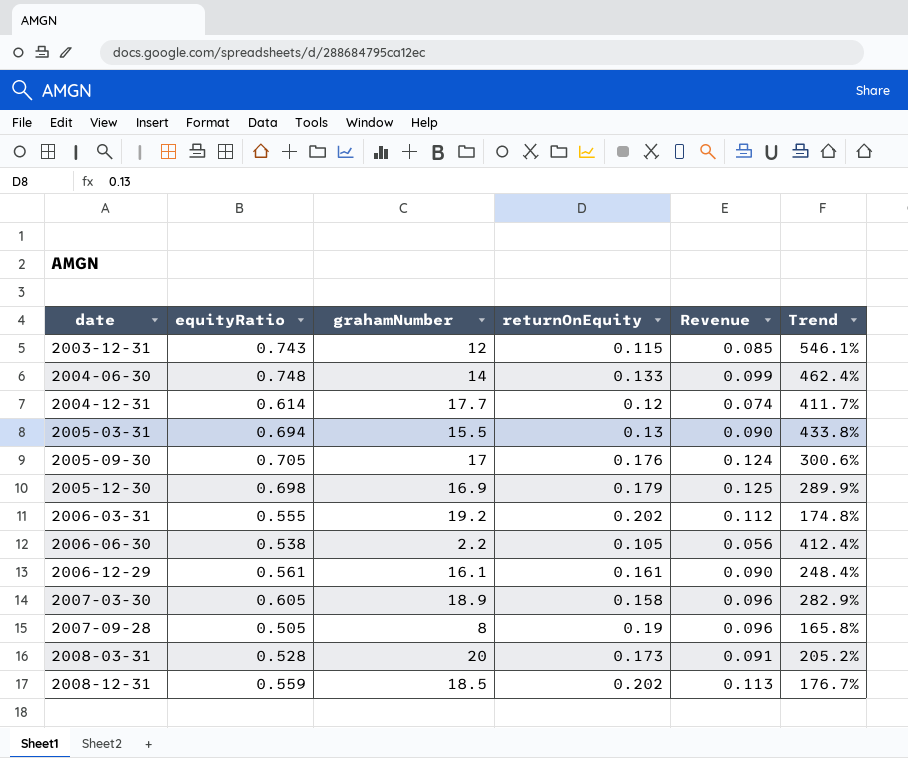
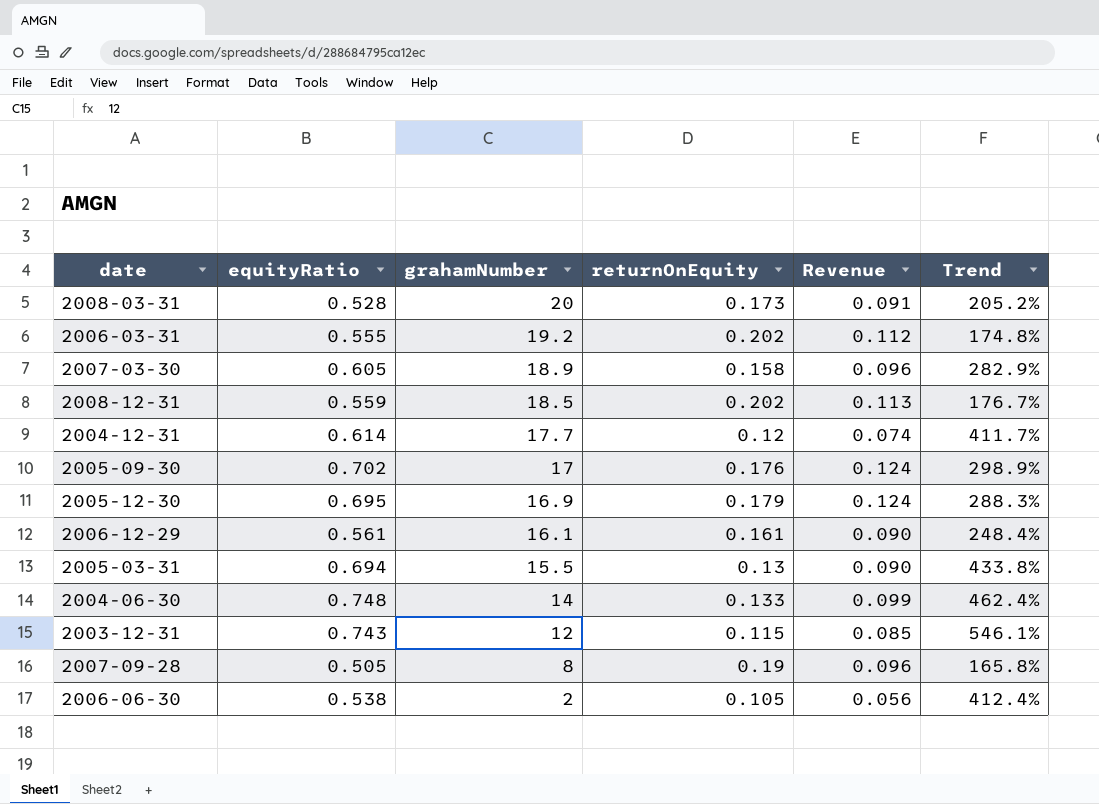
row order: date ascending -> grahamNumber descending
2005-09-30 | equityRatio: 0.705 -> 0.702
2005-09-30 | Trend: 300.6% -> 298.9%
2005-12-30 | equityRatio: 0.698 -> 0.695
2005-12-30 | Revenue: 0.125 -> 0.124
2005-12-30 | Trend: 289.9% -> 288.3%
2006-06-30 | grahamNumber: 2.2 -> 2

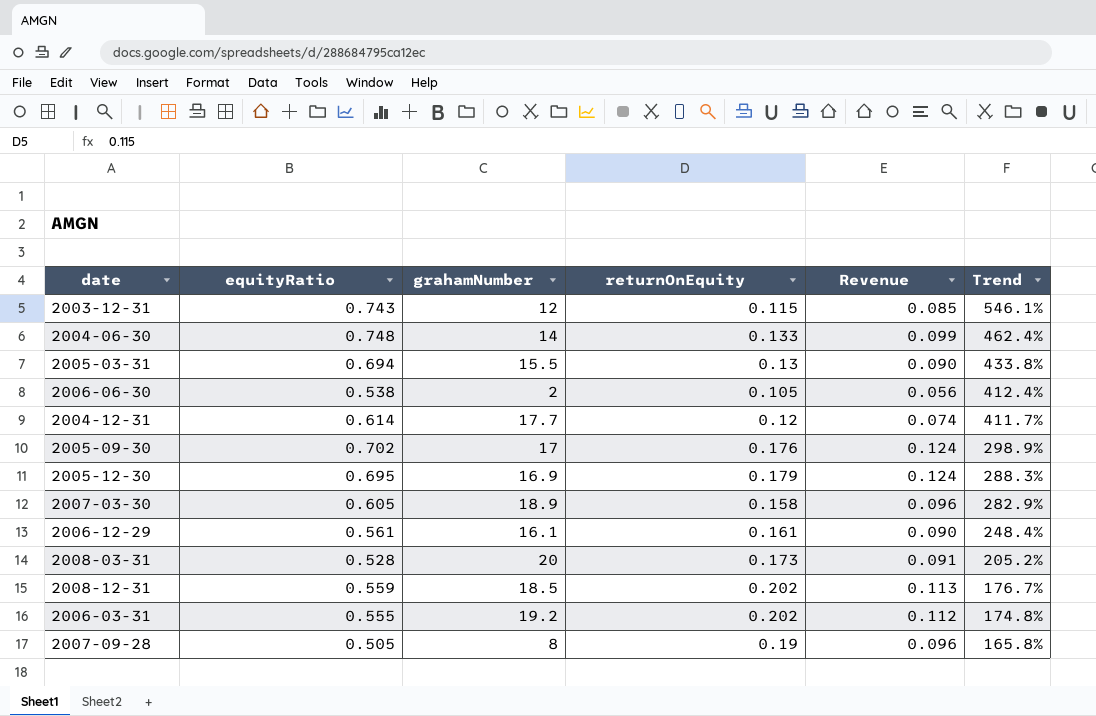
row order: grahamNumber descending -> Trend descending

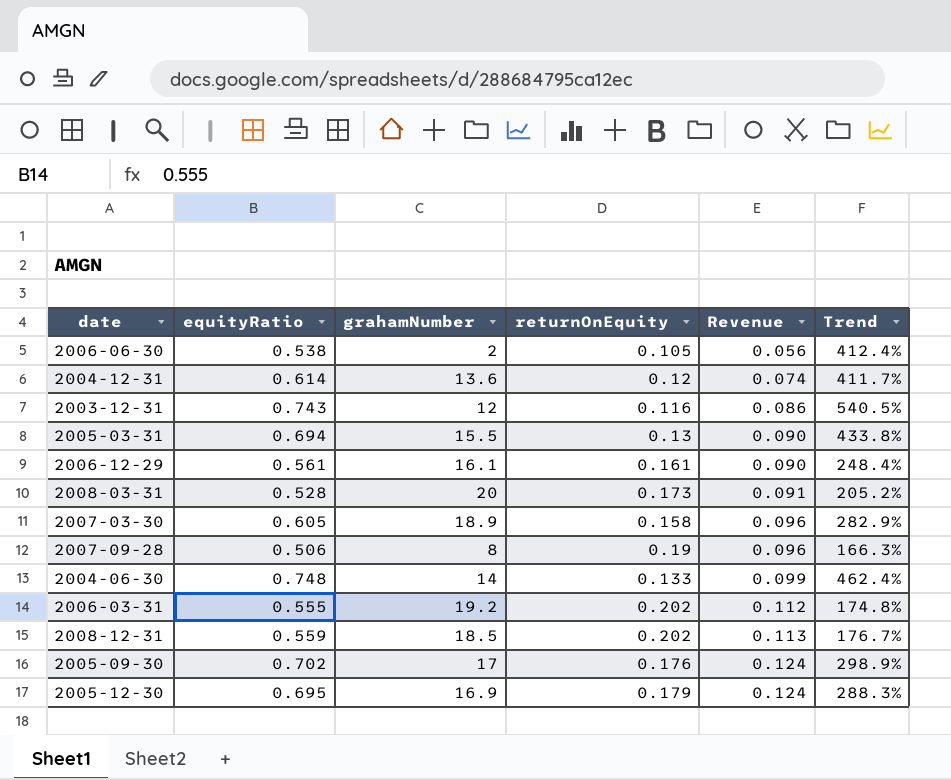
row order: Trend descending -> Revenue ascending
2004-12-31 | grahamNumber: 17.7 -> 13.6
2003-12-31 | returnOnEquity: 0.115 -> 0.116
2003-12-31 | Revenue: 0.085 -> 0.086
2003-12-31 | Trend: 546.1% -> 540.5%
2007-09-28 | equityRatio: 0.505 -> 0.506
2007-09-28 | Trend: 165.8% -> 166.3%

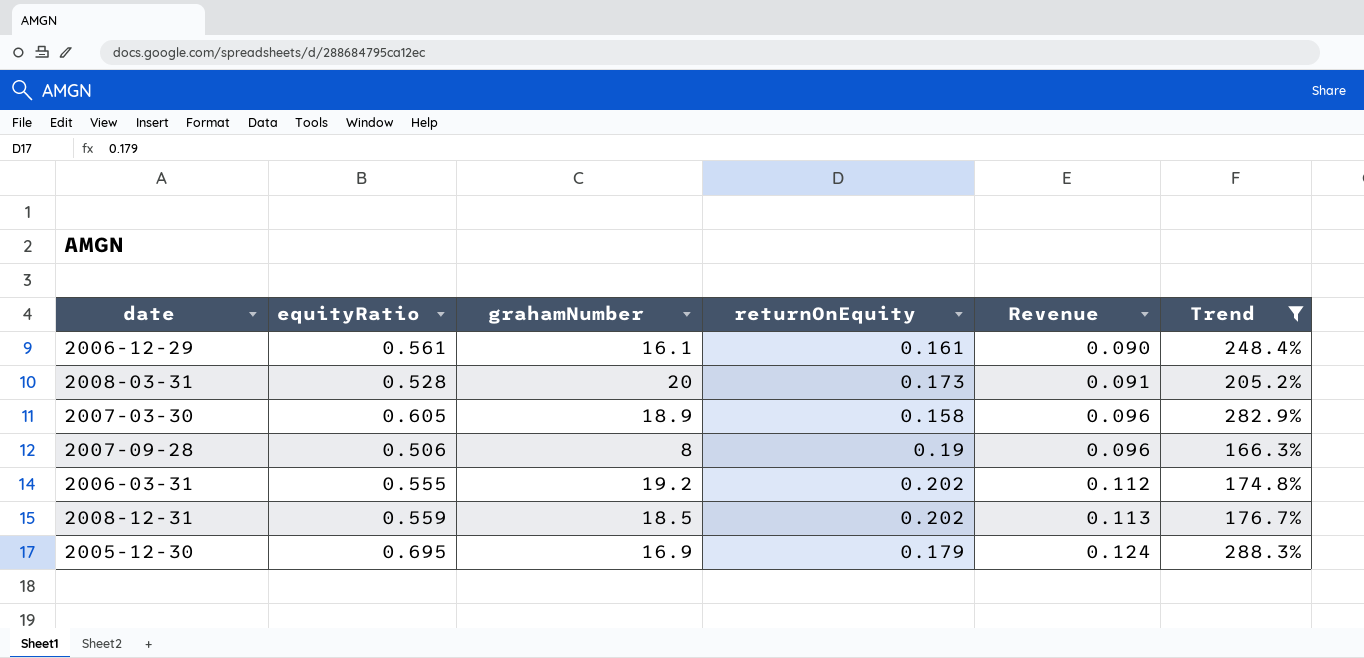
filter: none -> Trend <= 288.3%

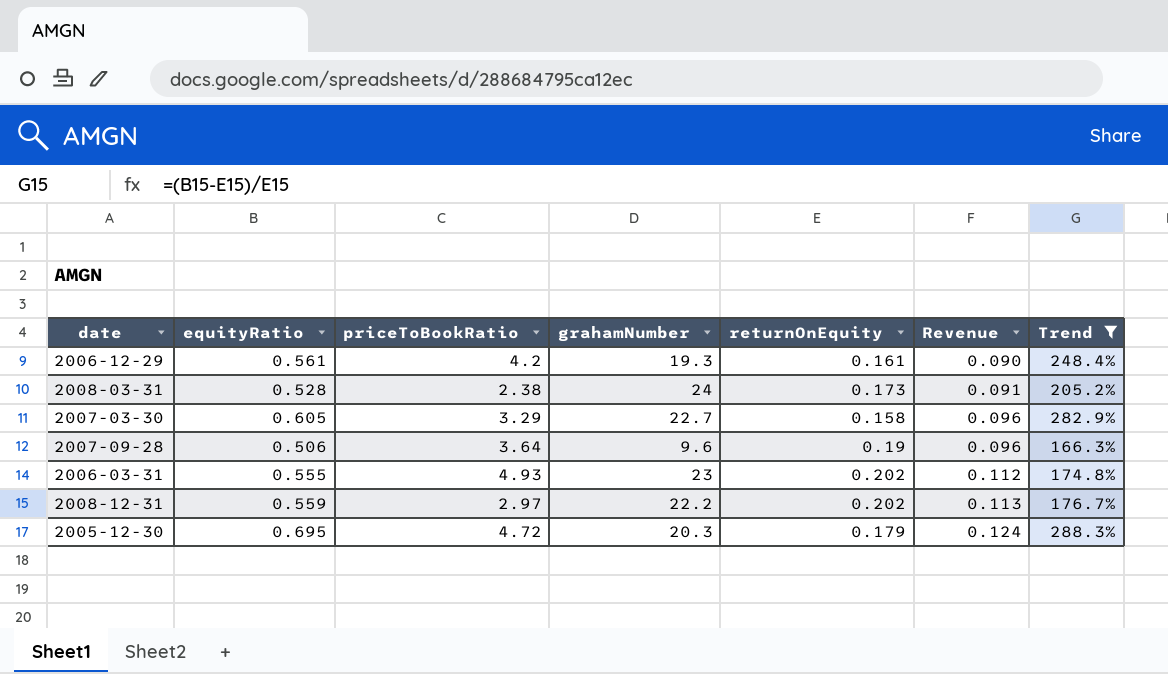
column priceToBookRatio | position: none -> 3
2006-12-29 | grahamNumber: 16.1 -> 19.3
2008-03-31 | grahamNumber: 20 -> 24
2007-03-30 | grahamNumber: 18.9 -> 22.7
2007-09-28 | grahamNumber: 8 -> 9.6
2006-03-31 | grahamNumber: 19.2 -> 23
2008-12-31 | grahamNumber: 18.5 -> 22.2
2005-12-30 | grahamNumber: 16.9 -> 20.3

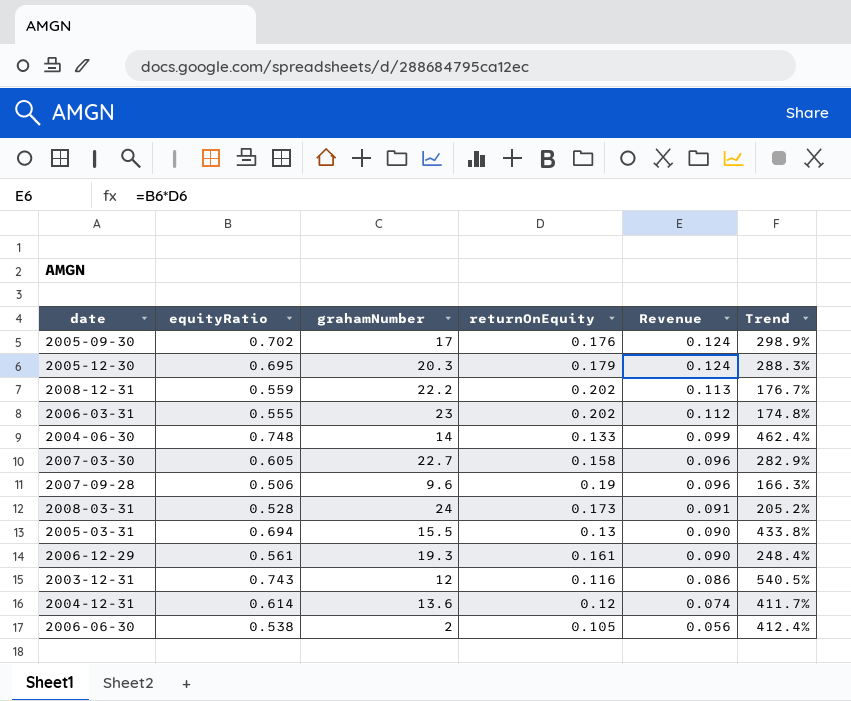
filter: Trend <= 288.3% -> none
row order: Revenue ascending -> Revenue descending
column priceToBookRatio | position: 3 -> none

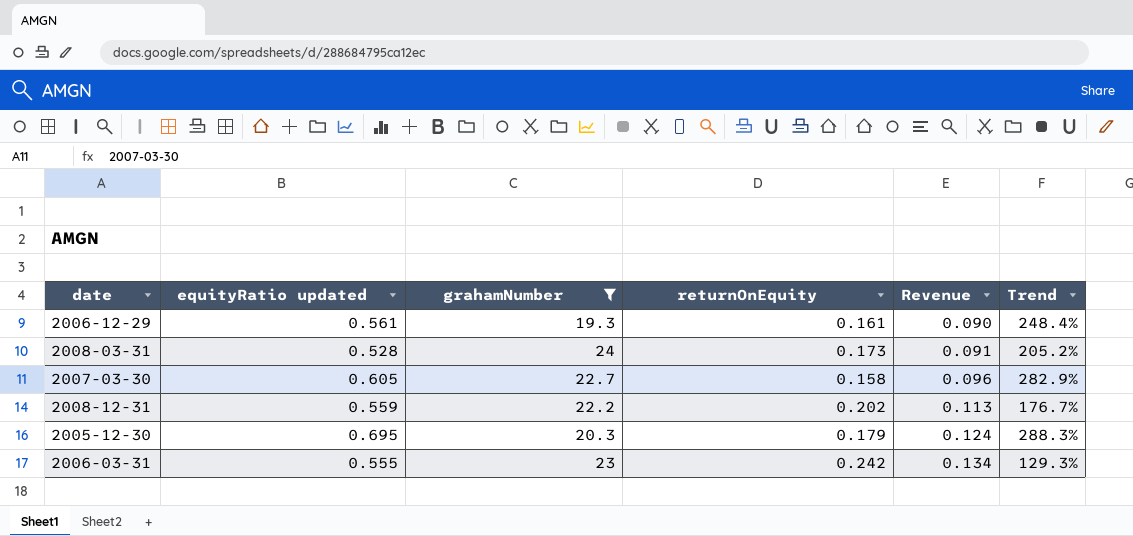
filter: none -> grahamNumber >= 19.3
row order: Revenue descending -> Revenue ascending
column name: equityRatio -> equityRatio updated
2006-03-31 | returnOnEquity: 0.202 -> 0.242
2006-03-31 | Revenue: 0.112 -> 0.134
2006-03-31 | Trend: 174.8% -> 129.3%

